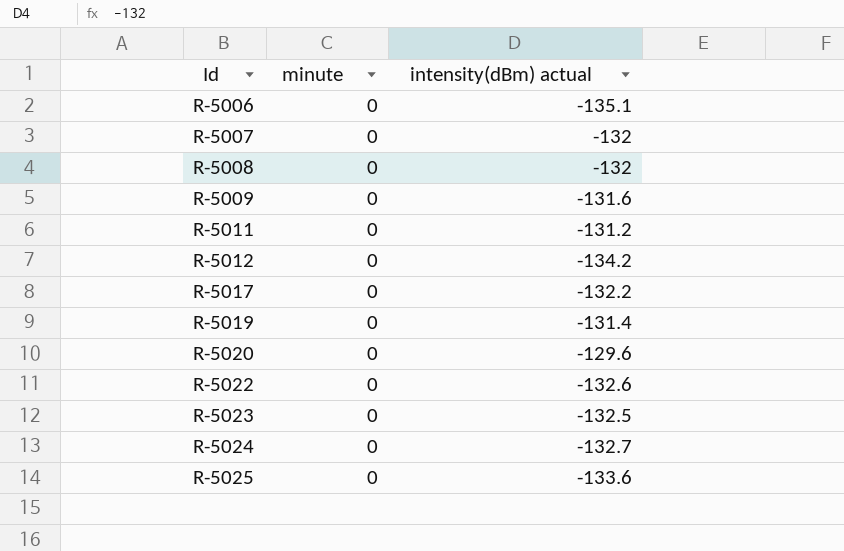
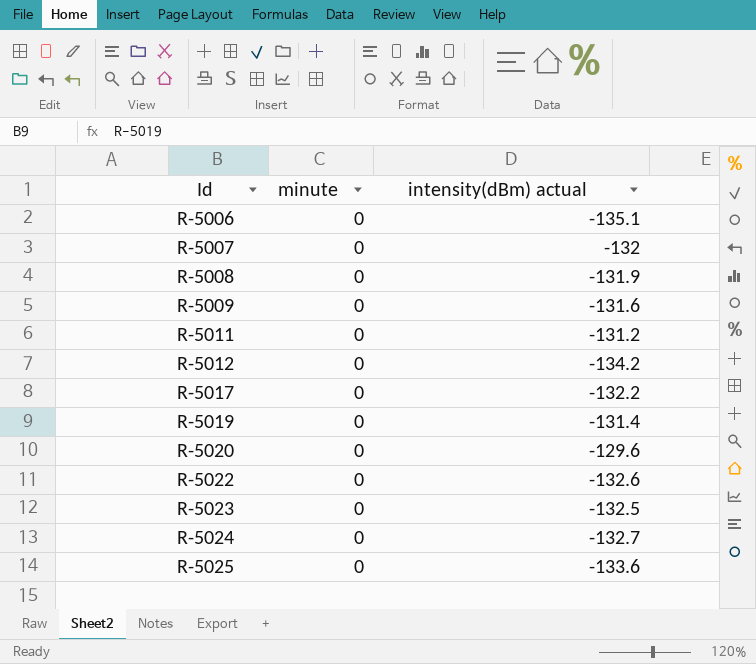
R-5008 | intensity(dBm) actual: -132 -> -131.9

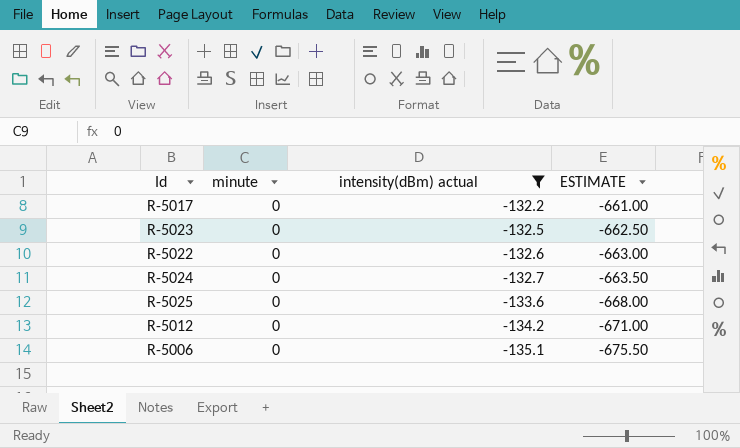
filter: none -> intensity(dBm) actual <= -132.2
row order: Id ascending -> intensity(dBm) actual descending
column ESTIMATE | formula: none -> [intensity(dBm) actual] * 5

